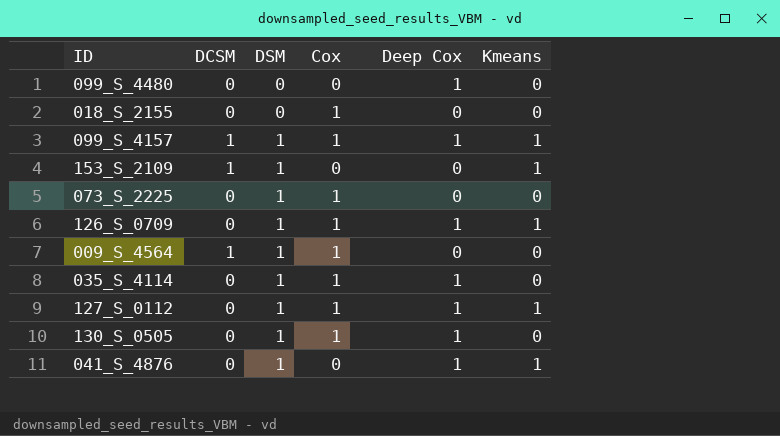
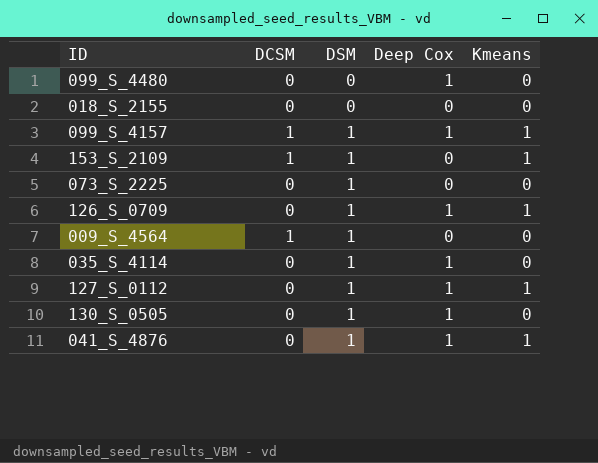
column Cox | position: 4 -> none

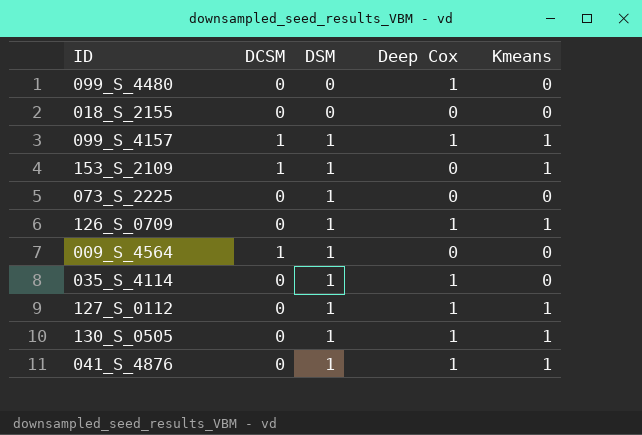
130_S_0505 | Kmeans: 0 -> 1

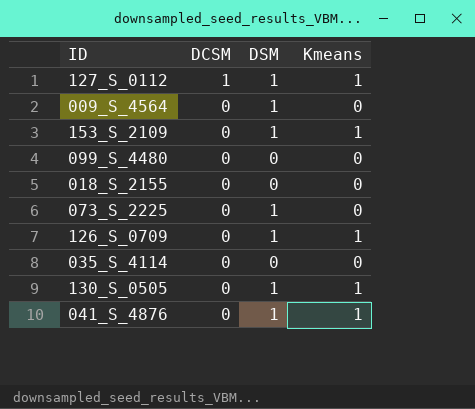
row order: DSM ascending -> DCSM descending
column Deep Cox | position: 4 -> none
row 099_S_4157: 1 | 1 | 1 | 1 -> none
127_S_0112 | DCSM: 0 -> 1
009_S_4564 | DCSM: 1 -> 0
153_S_2109 | DCSM: 1 -> 0
035_S_4114 | DSM: 1 -> 0

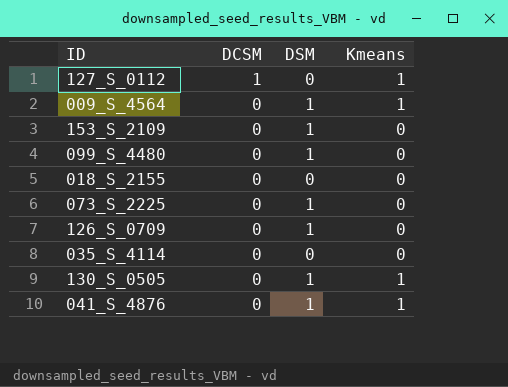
127_S_0112 | DSM: 1 -> 0
009_S_4564 | Kmeans: 0 -> 1
153_S_2109 | Kmeans: 1 -> 0
099_S_4480 | DSM: 0 -> 1
126_S_0709 | Kmeans: 1 -> 0

